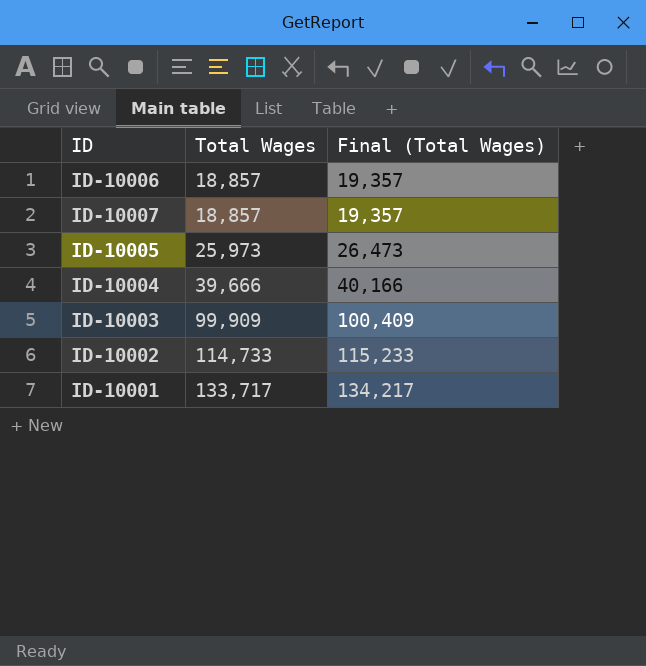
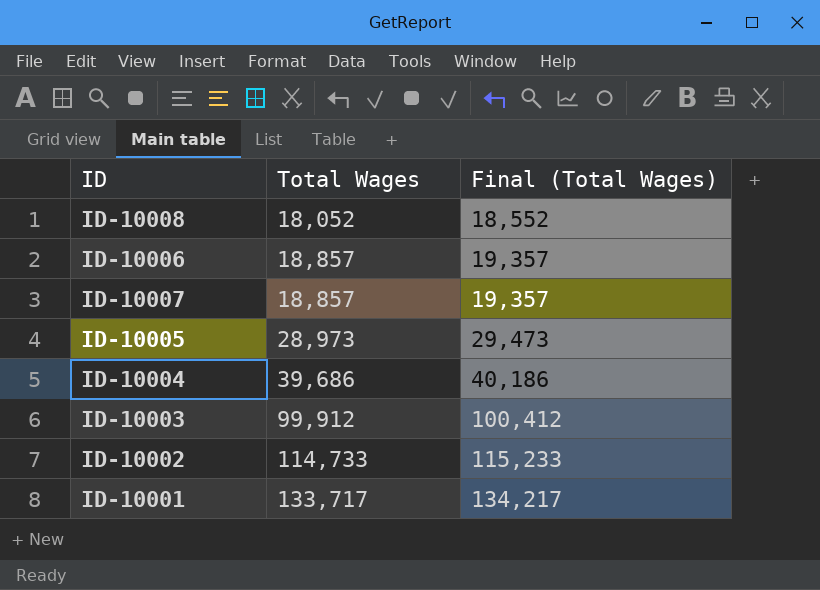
row ID-10008: none -> 18,052 | 18,552
ID-10005 | Total Wages: 25,973 -> 28,973
ID-10005 | Final (Total Wages): 26,473 -> 29,473
ID-10004 | Total Wages: 39,666 -> 39,686
ID-10004 | Final (Total Wages): 40,166 -> 40,186
ID-10003 | Total Wages: 99,909 -> 99,912
ID-10003 | Final (Total Wages): 100,409 -> 100,412

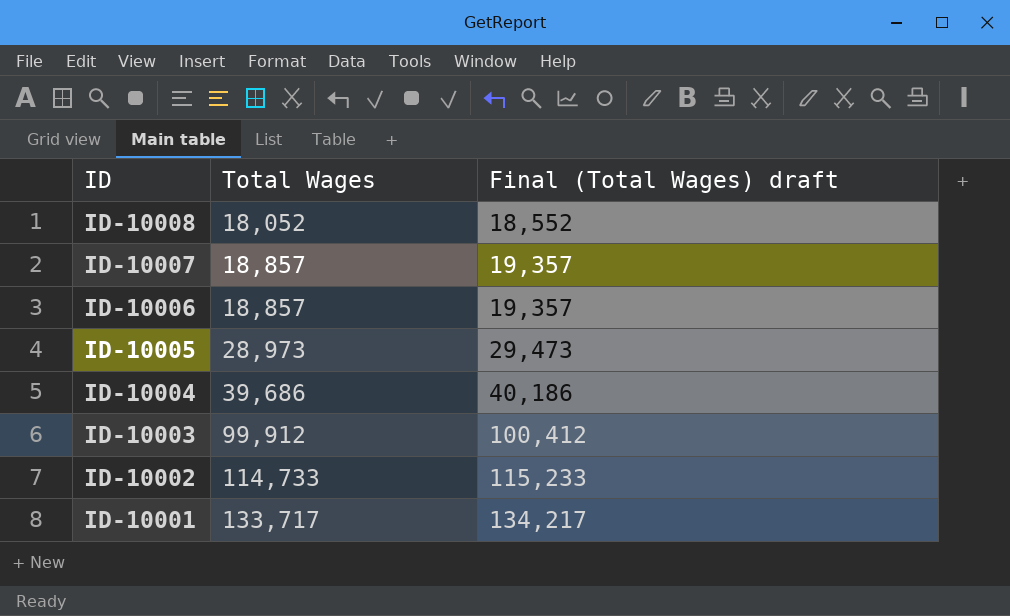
row order: Total Wages ascending -> ID descending
column name: Final (Total Wages) -> Final (Total Wages) draft

